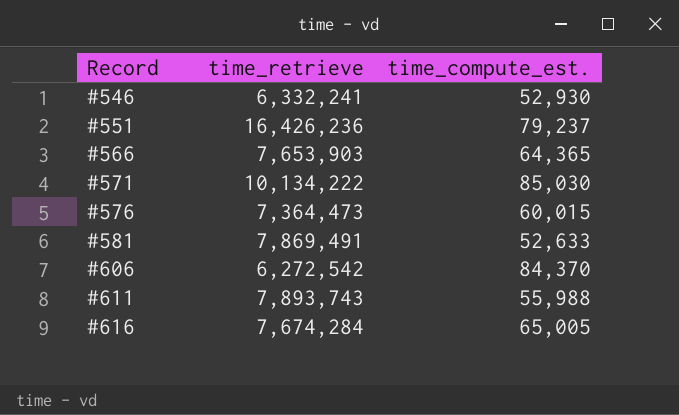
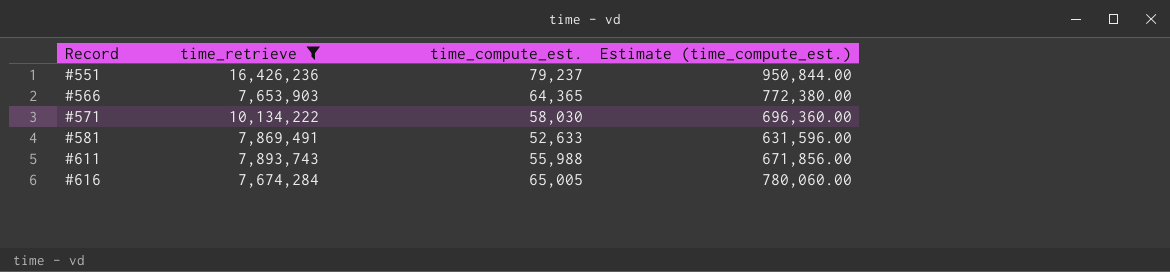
filter: none -> time_retrieve >= 7,653,903
column Estimate (time_compute_est.) | formula: none -> [time_compute_est.] * 12
#571 | time_compute_est.: 85,030 -> 58,030

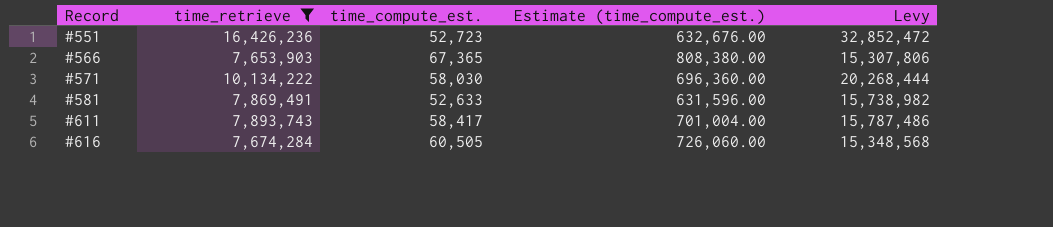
column Levy | formula: none -> [time_retrieve] * 2
#551 | time_compute_est.: 79,237 -> 52,723
#551 | Estimate (time_compute_est.): 950,844.00 -> 632,676.00
#566 | time_compute_est.: 64,365 -> 67,365
#566 | Estimate (time_compute_est.): 772,380.00 -> 808,380.00
#611 | time_compute_est.: 55,988 -> 58,417
#611 | Estimate (time_compute_est.): 671,856.00 -> 701,004.00
#616 | time_compute_est.: 65,005 -> 60,505
#616 | Estimate (time_compute_est.): 780,060.00 -> 726,060.00

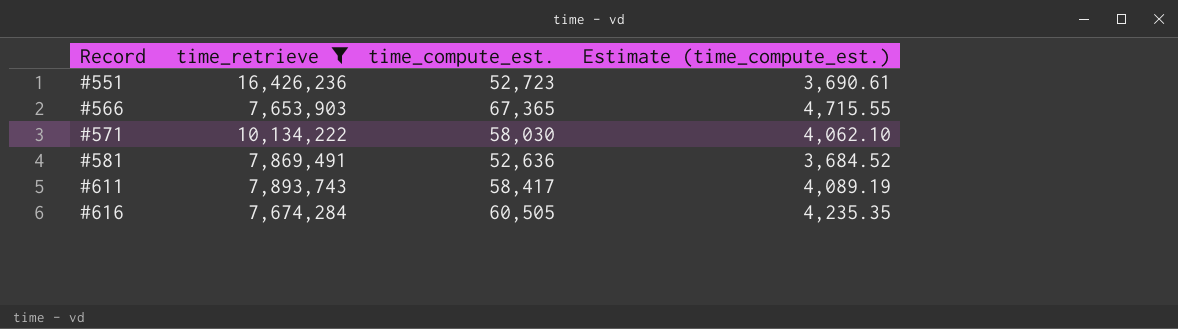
column Levy | formula: [time_retrieve] * 2 -> none
column Estimate (time_compute_est.) | formula: [time_compute_est.] * 12 -> [time_compute_est.] * 0.07
#581 | time_compute_est.: 52,633 -> 52,636

